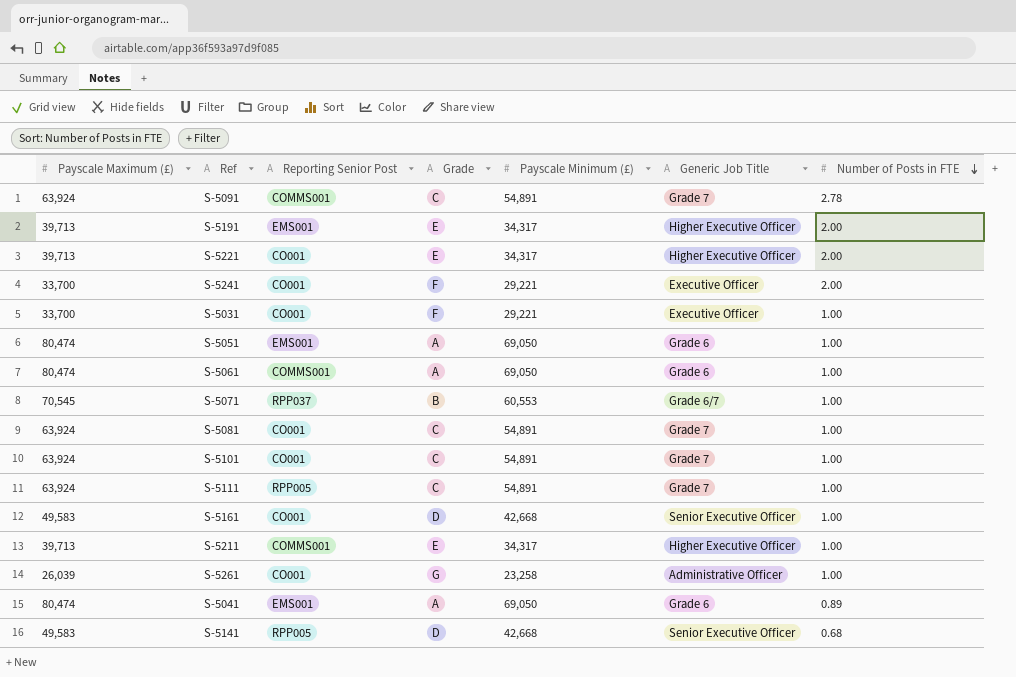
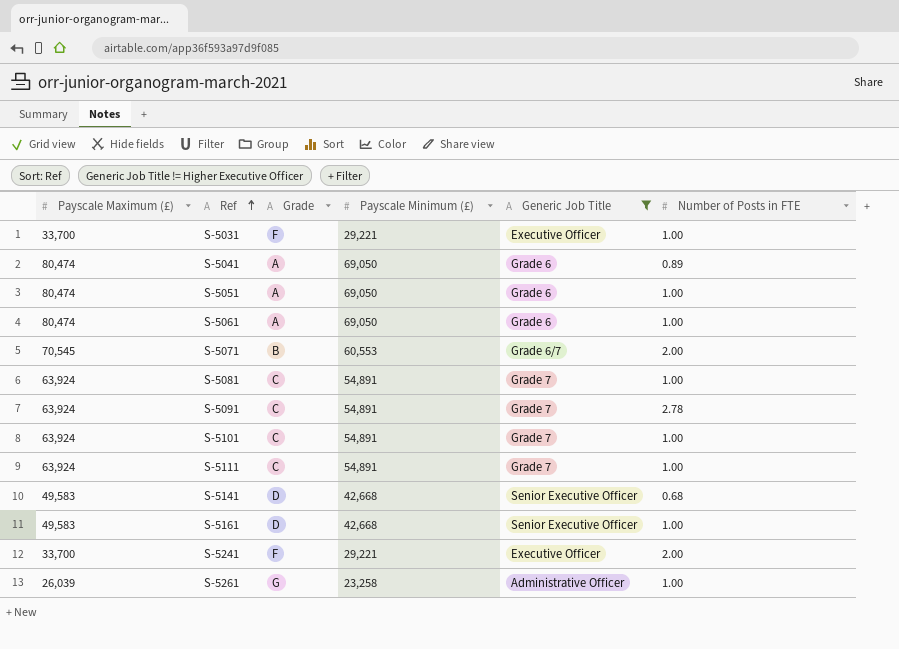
filter: none -> Generic Job Title != Higher Executive Officer
row order: Number of Posts in FTE descending -> Ref ascending
column Reporting Senior Post | position: 3 -> none
S-5071 | Number of Posts in FTE: 1.00 -> 2.00

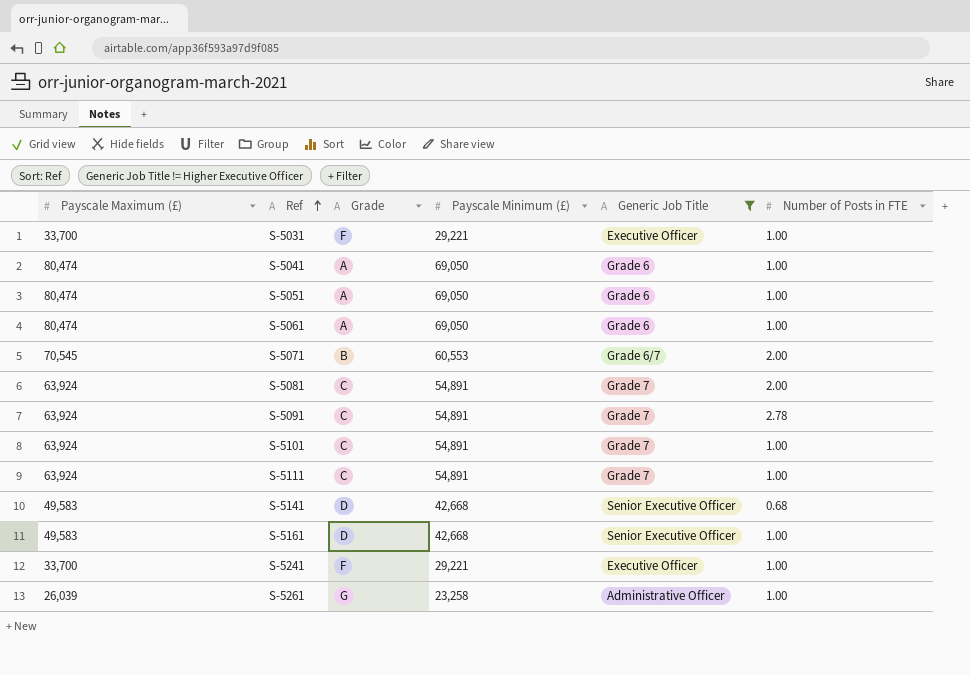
S-5041 | Number of Posts in FTE: 0.89 -> 1.00
S-5081 | Number of Posts in FTE: 1.00 -> 2.00
S-5241 | Number of Posts in FTE: 2.00 -> 1.00

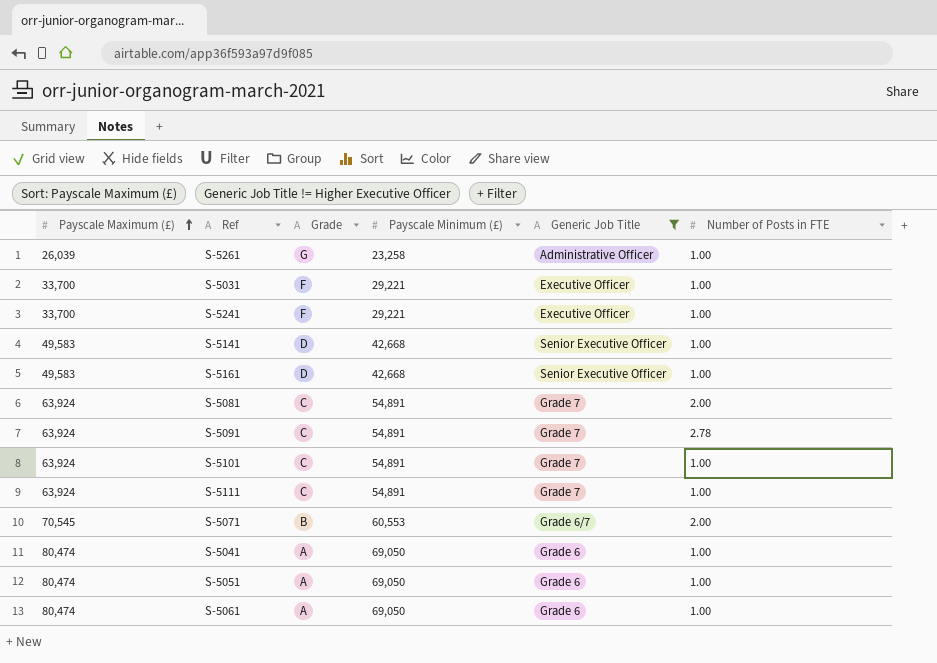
row order: Ref ascending -> Payscale Maximum (£) ascending
S-5141 | Number of Posts in FTE: 0.68 -> 1.00

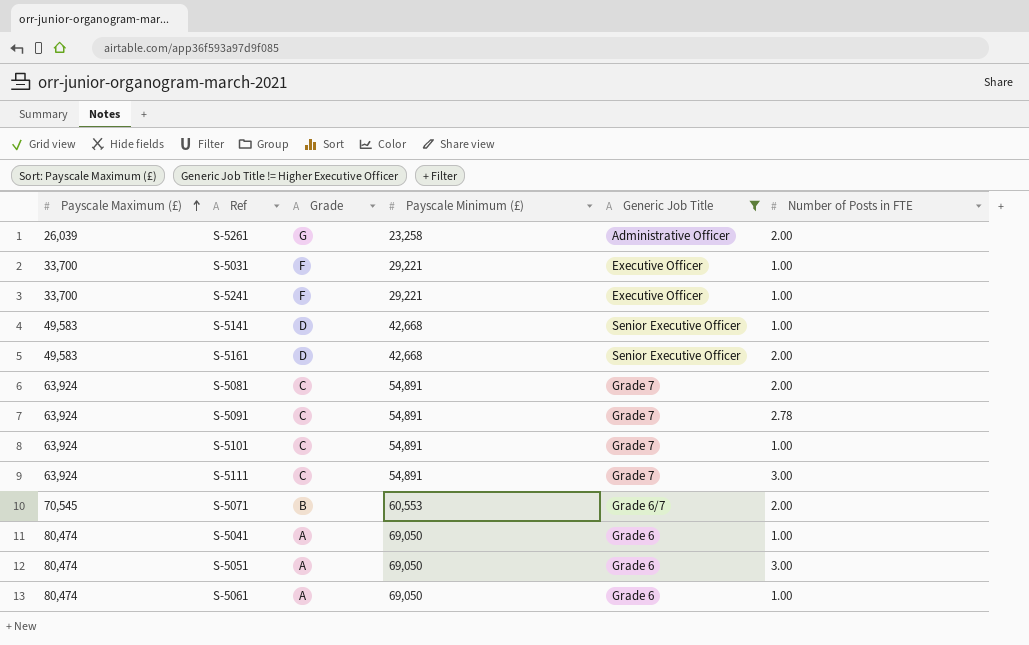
S-5261 | Number of Posts in FTE: 1.00 -> 2.00
S-5161 | Number of Posts in FTE: 1.00 -> 2.00
S-5111 | Number of Posts in FTE: 1.00 -> 3.00
S-5051 | Number of Posts in FTE: 1.00 -> 3.00

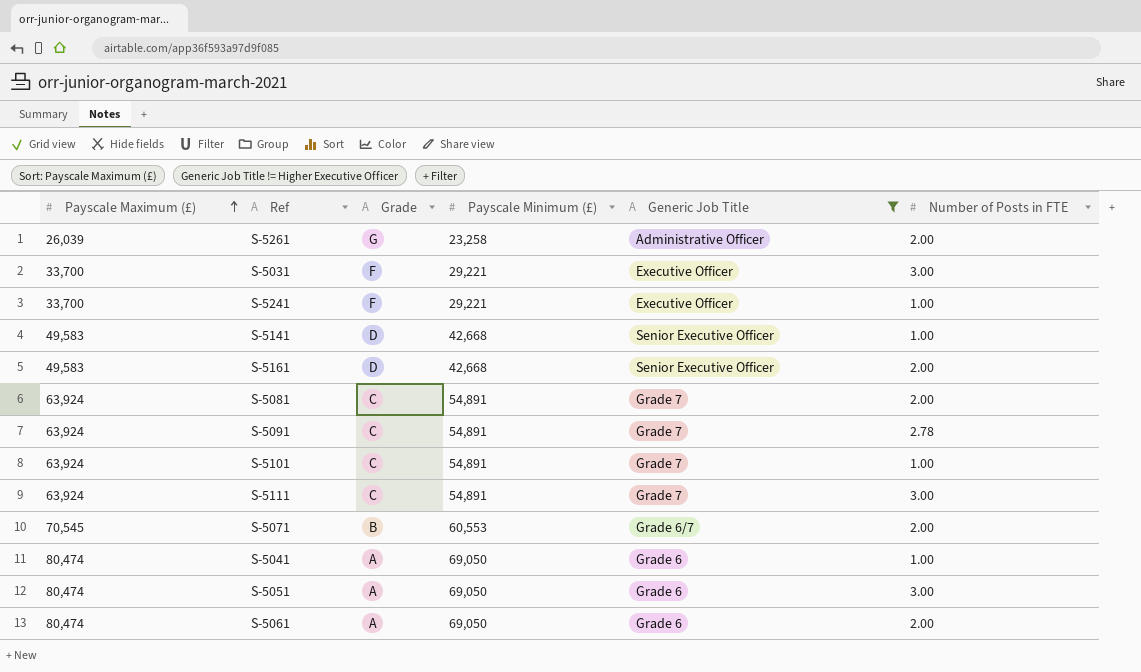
S-5031 | Number of Posts in FTE: 1.00 -> 3.00
S-5061 | Number of Posts in FTE: 1.00 -> 2.00

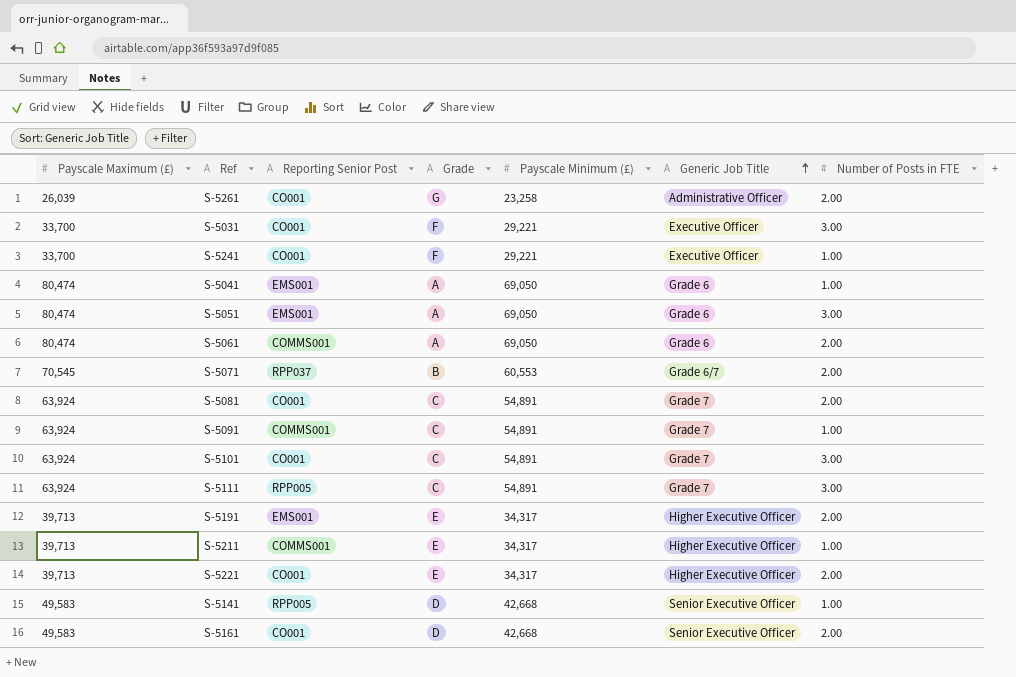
filter: Generic Job Title != Higher Executive Officer -> none
row order: Payscale Maximum (£) ascending -> Generic Job Title ascending
column Reporting Senior Post | position: none -> 3
S-5091 | Number of Posts in FTE: 2.78 -> 1.00
S-5101 | Number of Posts in FTE: 1.00 -> 3.00

